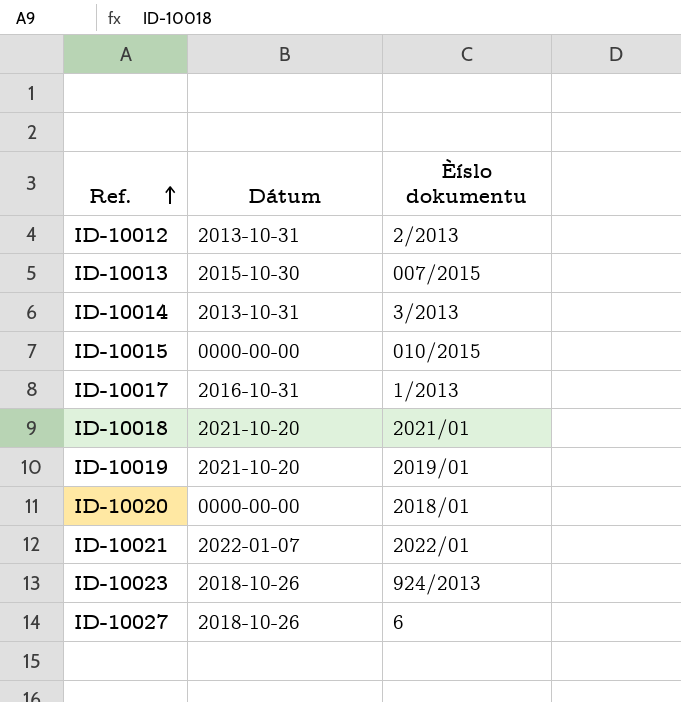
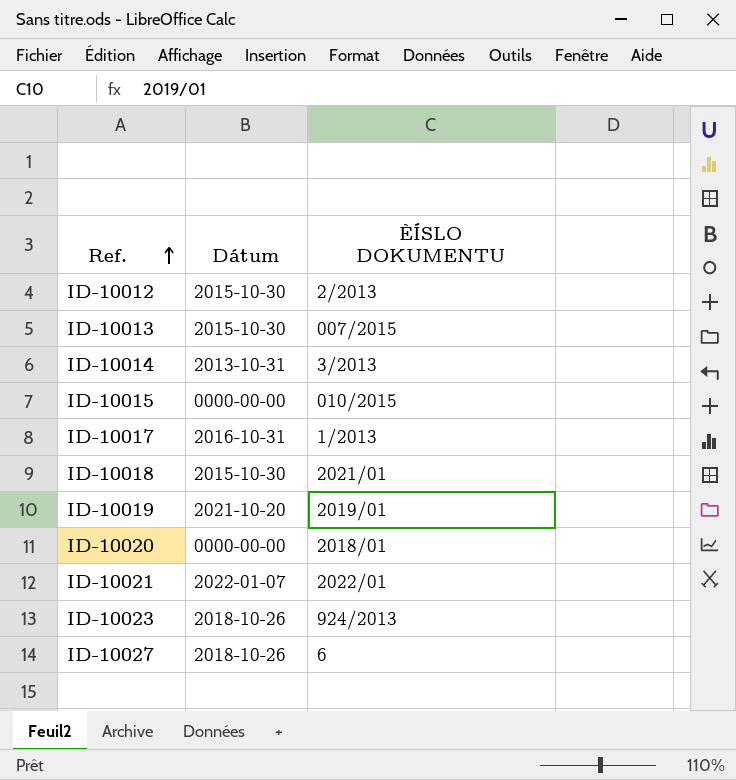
column name: Èíslo dokumentu -> ÈÍSLO DOKUMENTU
ID-10012 | Dátum: 2013-10-31 -> 2015-10-30
ID-10018 | Dátum: 2021-10-20 -> 2015-10-30

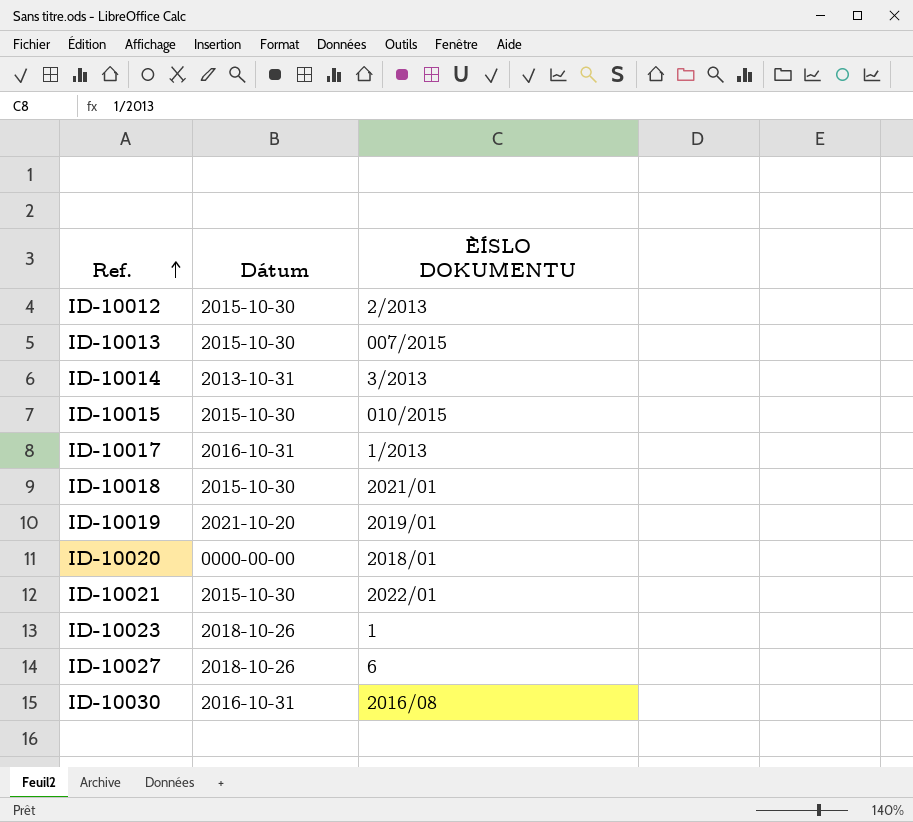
ID-10015 | Dátum: 0000-00-00 -> 2015-10-30
ID-10021 | Dátum: 2022-01-07 -> 2015-10-30
ID-10023 | ÈÍSLO DOKUMENTU: 924/2013 -> 1
row ID-10030: none -> 2016-10-31 | 2016/08

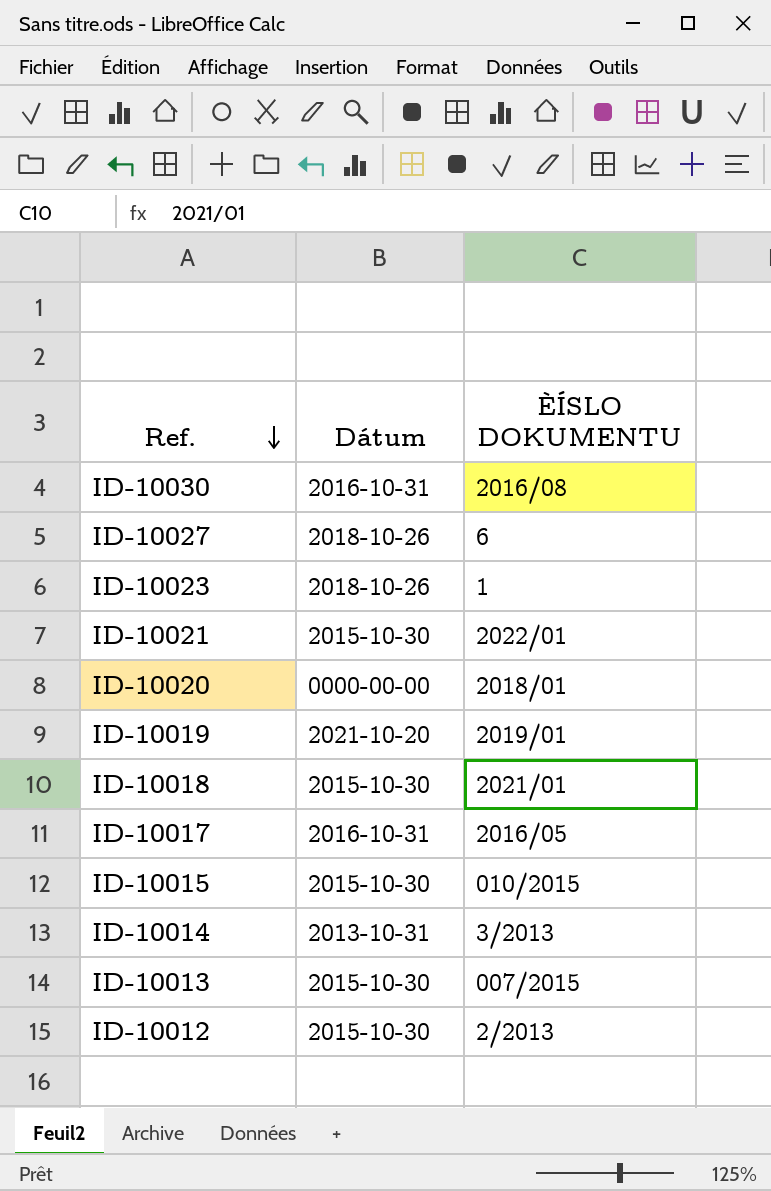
row order: Ref. ascending -> Ref. descending
ID-10017 | ÈÍSLO DOKUMENTU: 1/2013 -> 2016/05

